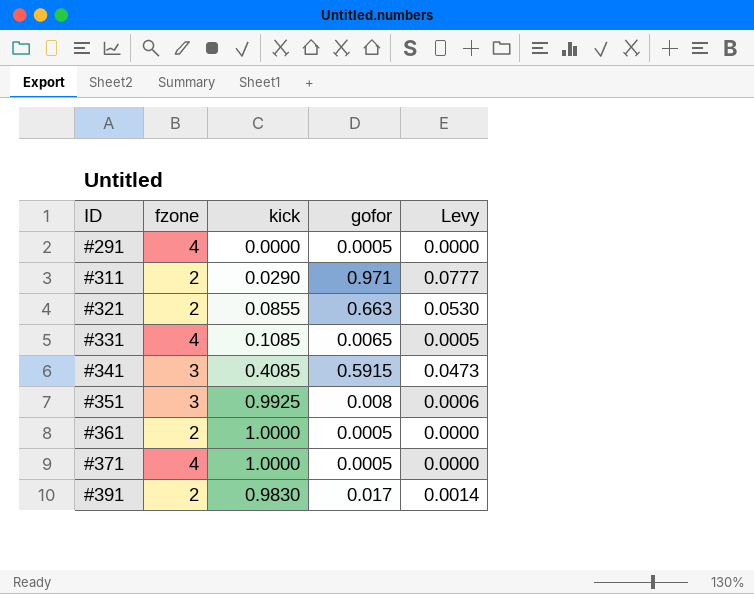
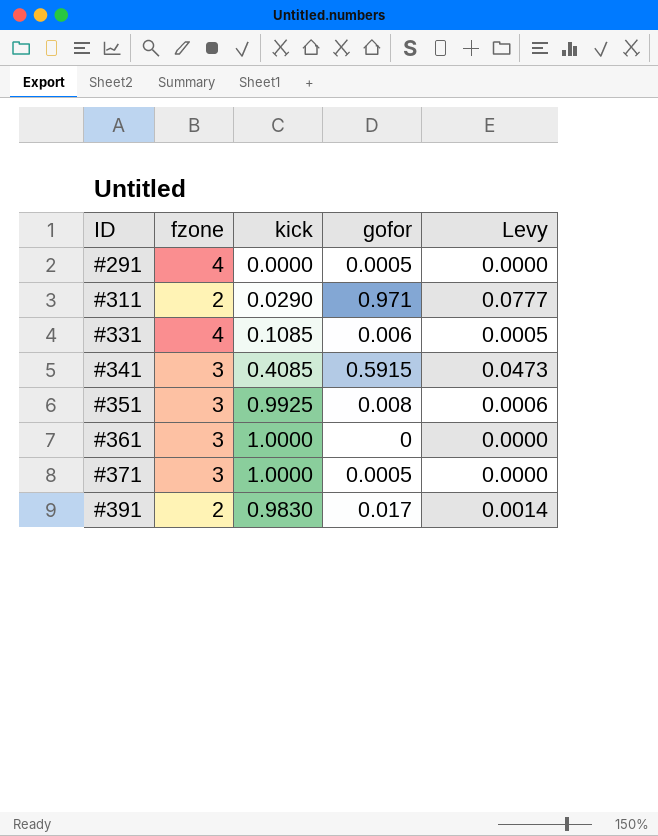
row #321: 2 | 0.0855 | 0.663 | 0.0530 -> none
#331 | gofor: 0.0065 -> 0.006
#361 | fzone: 2 -> 3
#361 | gofor: 0.0005 -> 0
#371 | fzone: 4 -> 3

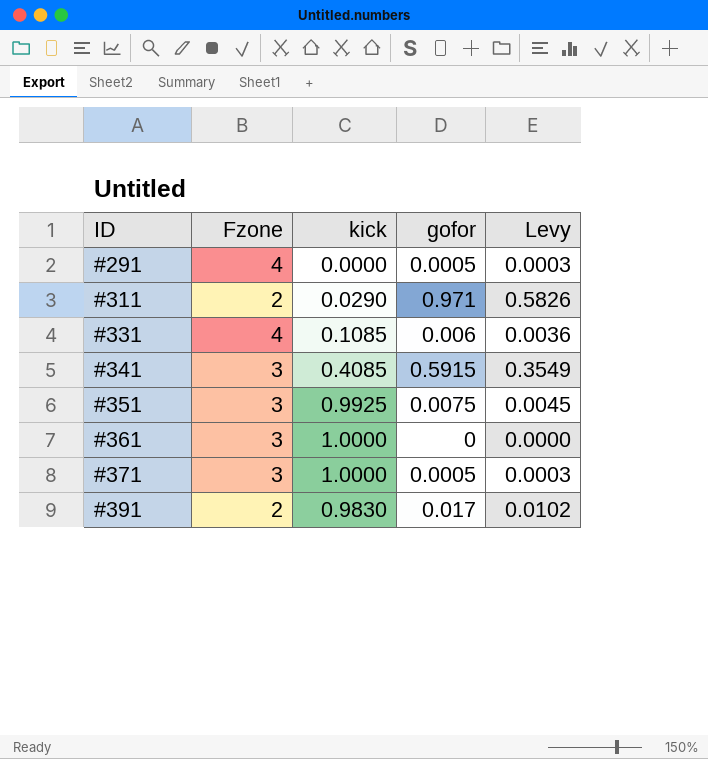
column name: fzone -> Fzone
column Levy | formula: [gofor] * 0.08 -> [gofor] * 0.6
#351 | gofor: 0.008 -> 0.0075

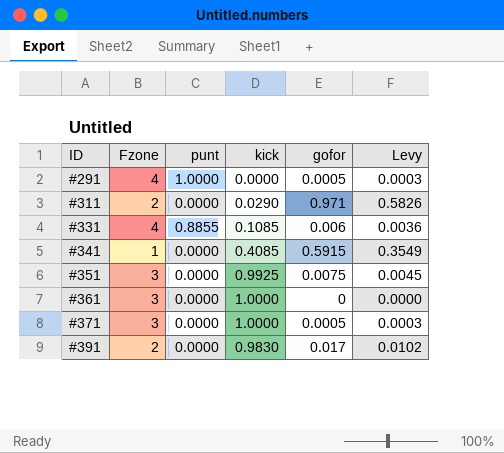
column punt | position: none -> 3
#341 | Fzone: 3 -> 1

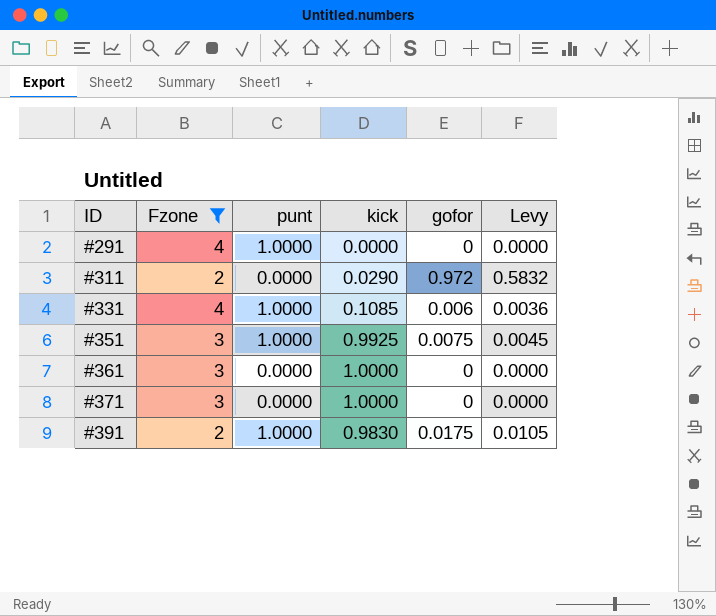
filter: none -> Fzone != 1
#291 | gofor: 0.0005 -> 0
#291 | Levy: 0.0003 -> 0.0000
#311 | gofor: 0.971 -> 0.972
#311 | Levy: 0.5826 -> 0.5832
#331 | punt: 0.8855 -> 1.0000
#351 | punt: 0.0000 -> 1.0000
#371 | gofor: 0.0005 -> 0
#371 | Levy: 0.0003 -> 0.0000
#391 | punt: 0.0000 -> 1.0000
#391 | gofor: 0.017 -> 0.0175
#391 | Levy: 0.0102 -> 0.0105

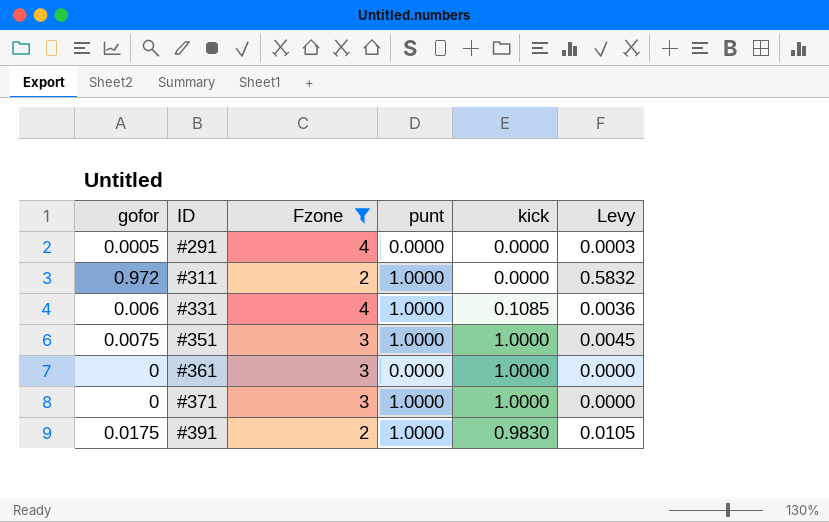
column gofor | position: 5 -> 1
#291 | gofor: 0 -> 0.0005
#291 | punt: 1.0000 -> 0.0000
#291 | Levy: 0.0000 -> 0.0003
#311 | punt: 0.0000 -> 1.0000
#311 | kick: 0.0290 -> 0.0000
#351 | kick: 0.9925 -> 1.0000
#371 | punt: 0.0000 -> 1.0000

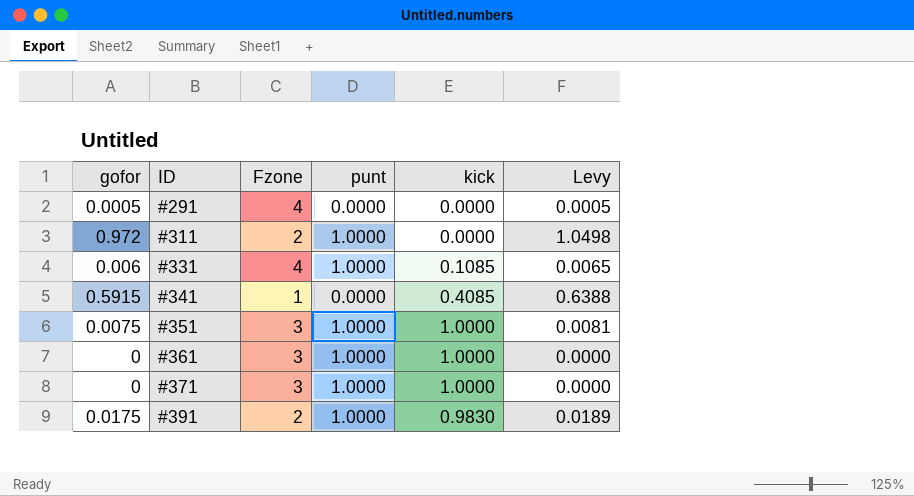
filter: Fzone != 1 -> none
column Levy | formula: [gofor] * 0.6 -> [gofor] * 1.08
#361 | punt: 0.0000 -> 1.0000

